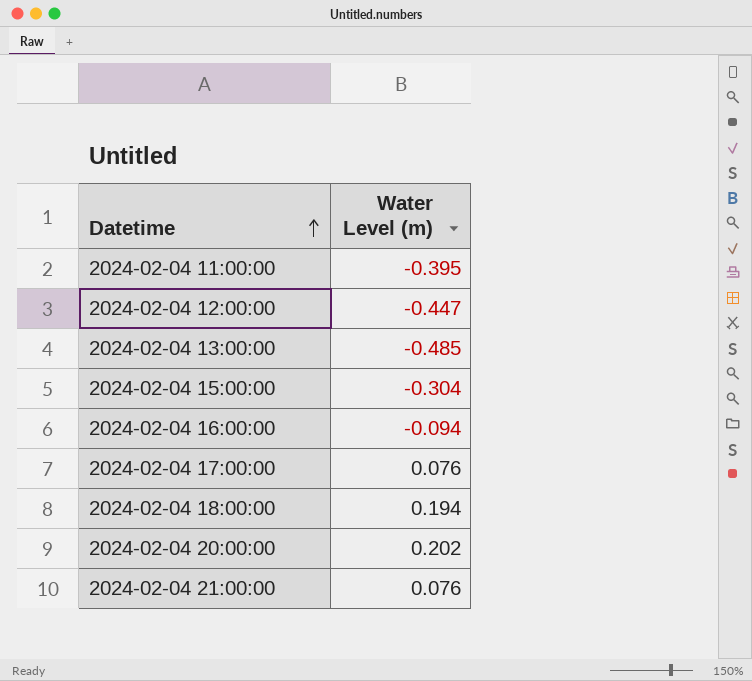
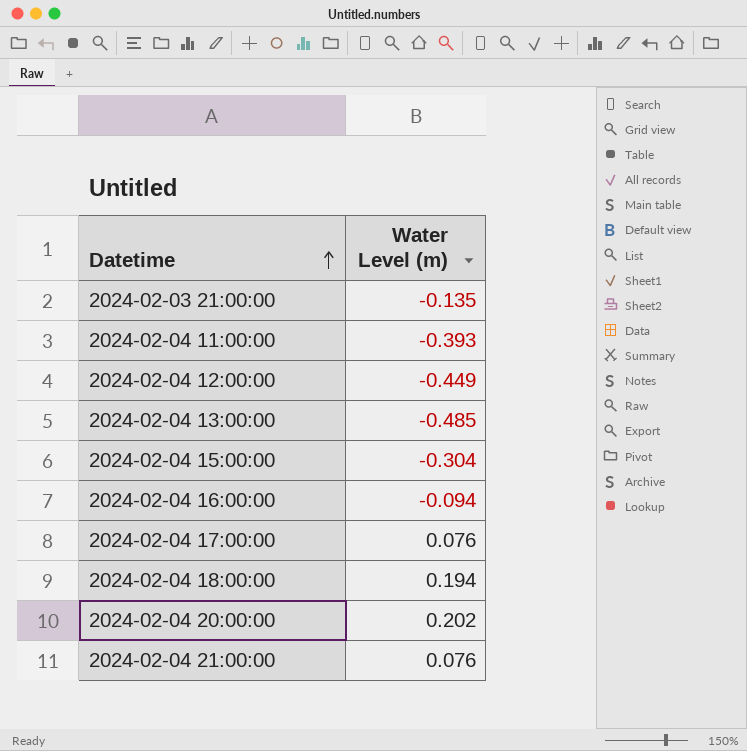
row 2024-02-03 21:00:00: none -> -0.135
2024-02-04 11:00:00 | Water Level (m): -0.395 -> -0.393
2024-02-04 12:00:00 | Water Level (m): -0.447 -> -0.449

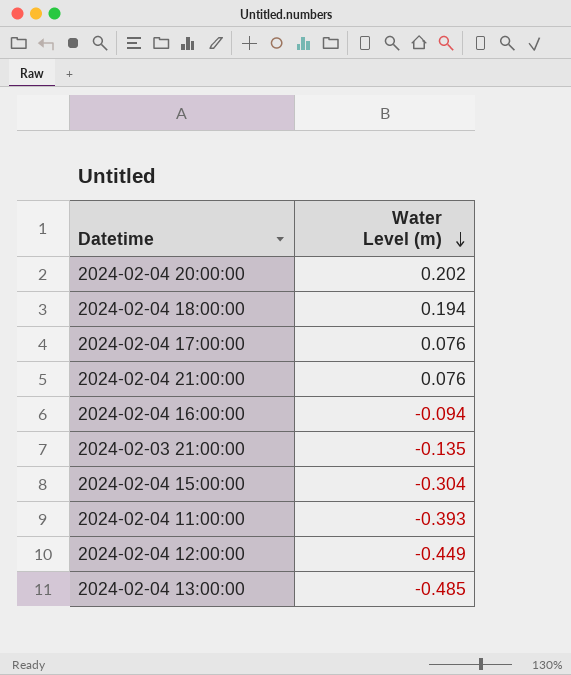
row order: Datetime ascending -> Water Level (m) descending

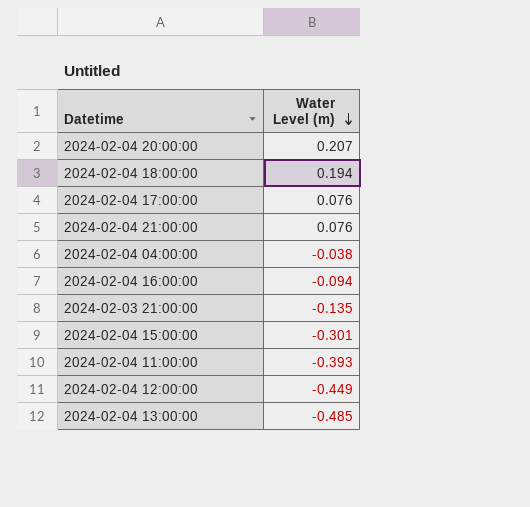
2024-02-04 20:00:00 | Water Level (m): 0.202 -> 0.207
row 2024-02-04 04:00:00: none -> -0.038
2024-02-04 15:00:00 | Water Level (m): -0.304 -> -0.301

